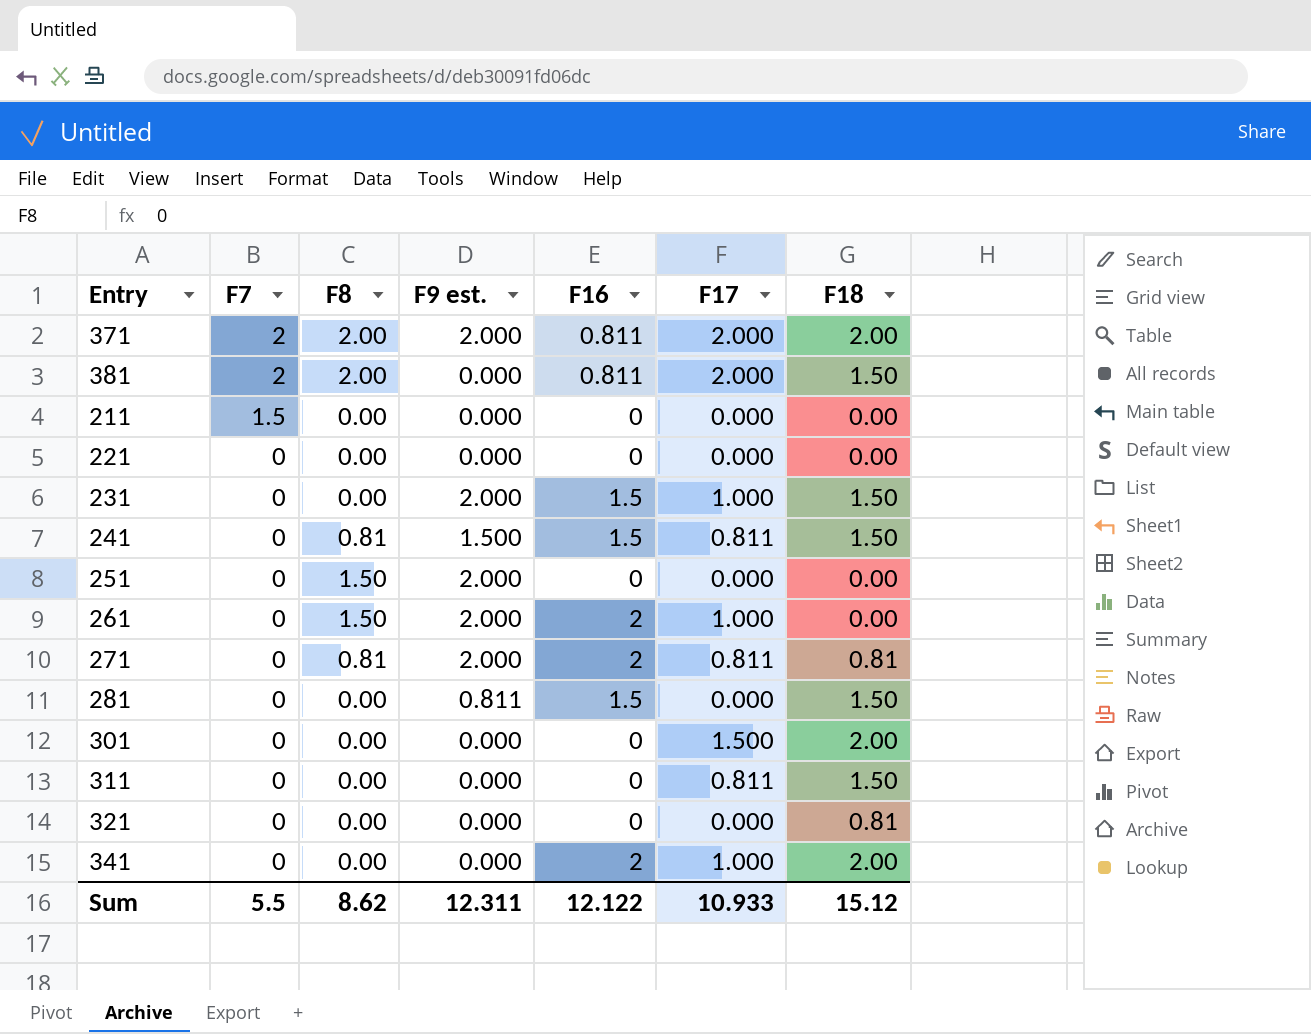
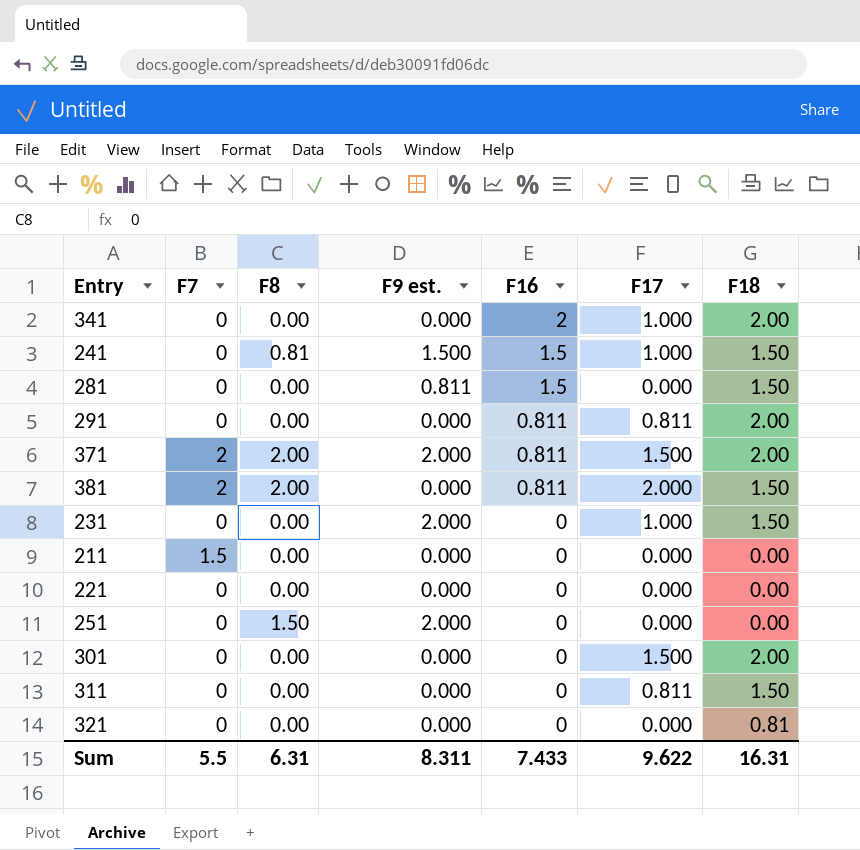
row order: F7 descending -> F16 descending
row 261: 0 | 1.50 | 2.000 | 2 | 1.000 | 0.00 -> none
row 271: 0 | 0.81 | 2.000 | 2 | 0.811 | 0.81 -> none
241 | F17: 0.811 -> 1.000
row 291: none -> 0 | 0.00 | 0.000 | 0.811 | 0.811 | 2.00
371 | F17: 2.000 -> 1.500
231 | F16: 1.5 -> 0
Sum | F8: 8.62 -> 6.31
Sum | F9 est.: 12.311 -> 8.311
Sum | F16: 12.122 -> 7.433
Sum | F17: 10.933 -> 9.622
Sum | F18: 15.12 -> 16.31

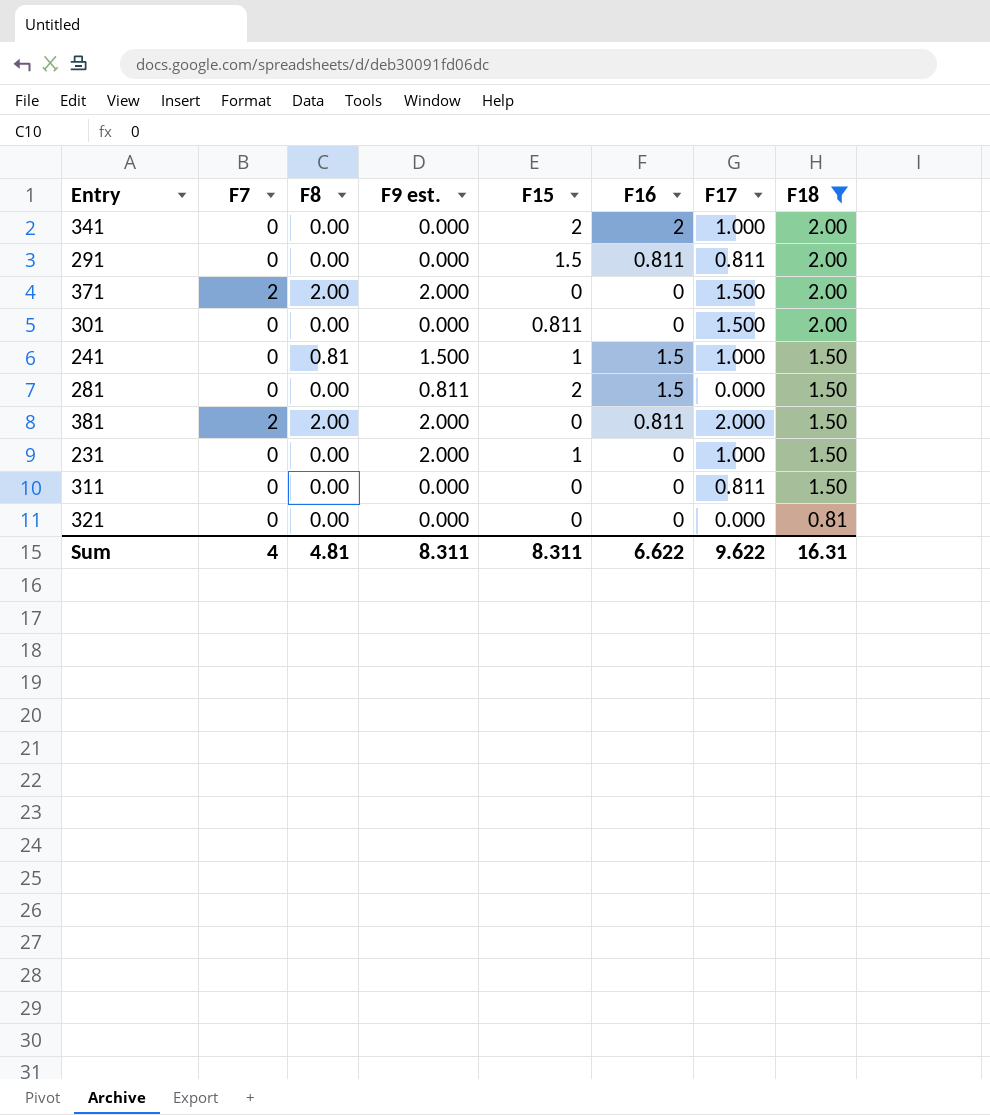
filter: none -> F18 != 0.00
row order: F16 descending -> F18 descending
column F15 | position: none -> 5
371 | F16: 0.811 -> 0
381 | F9 est.: 0.000 -> 2.000
Sum | F7: 5.5 -> 4
Sum | F8: 6.31 -> 4.81
Sum | F16: 7.433 -> 6.622

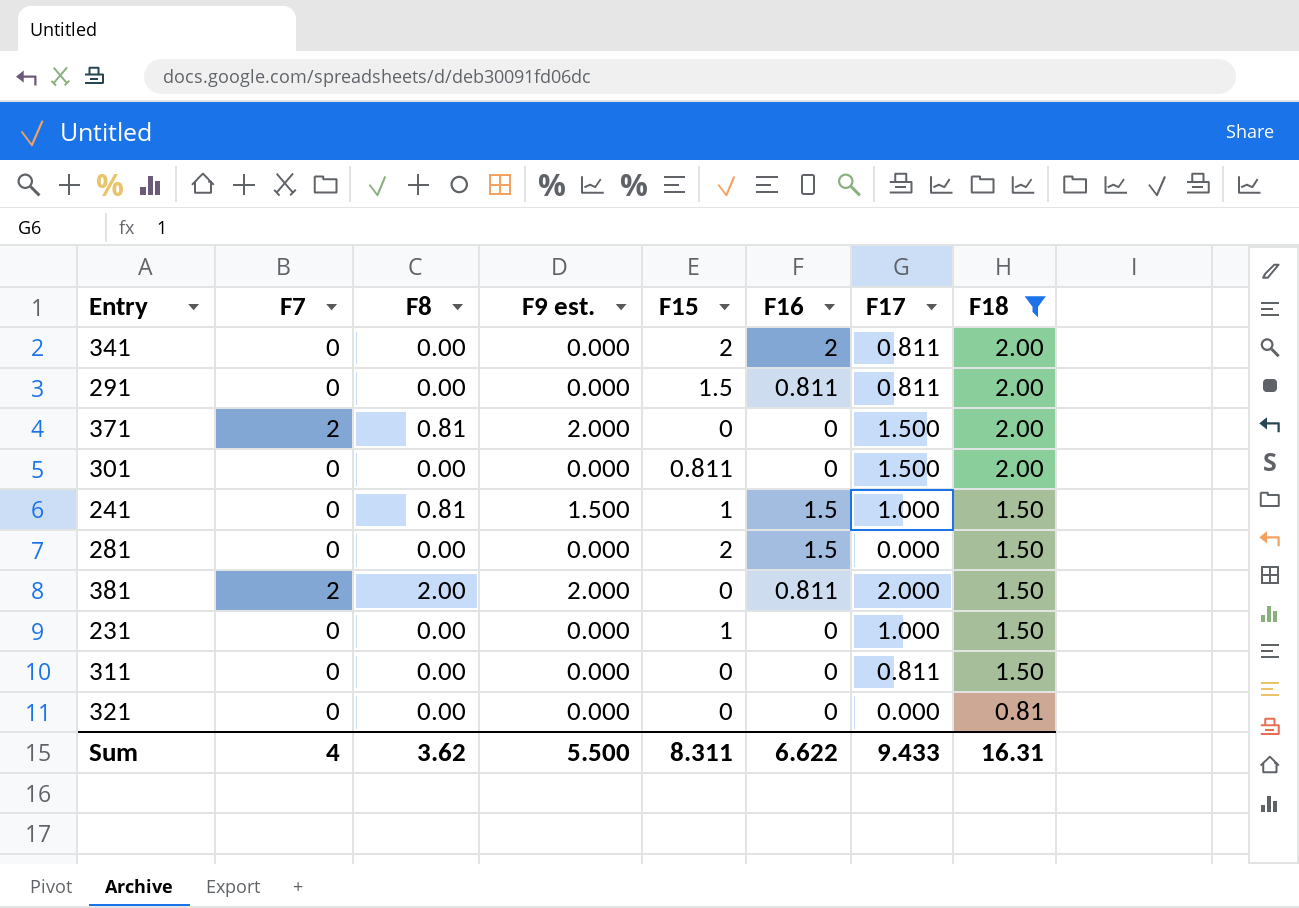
341 | F17: 1.000 -> 0.811
371 | F8: 2.00 -> 0.81
281 | F9 est.: 0.811 -> 0.000
231 | F9 est.: 2.000 -> 0.000
Sum | F8: 4.81 -> 3.62
Sum | F9 est.: 8.311 -> 5.500
Sum | F17: 9.622 -> 9.433

